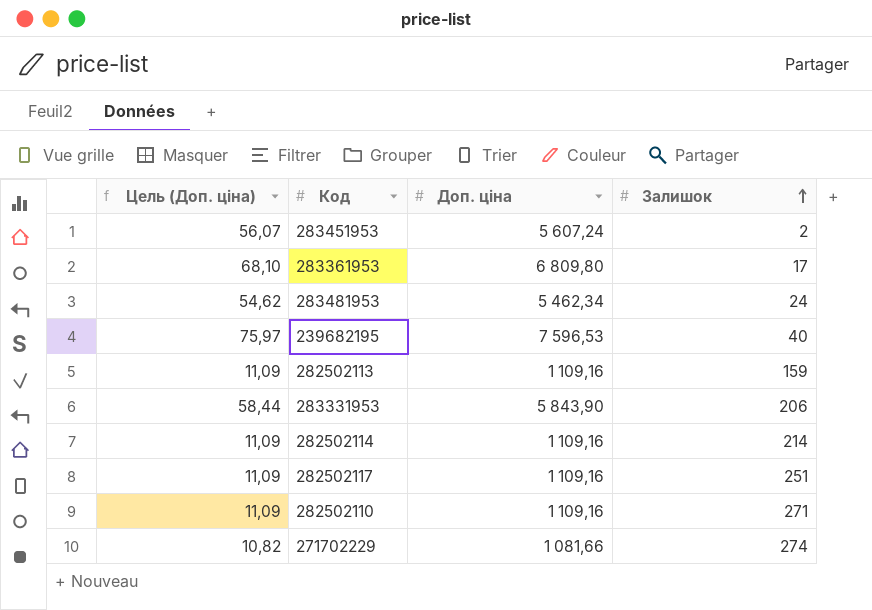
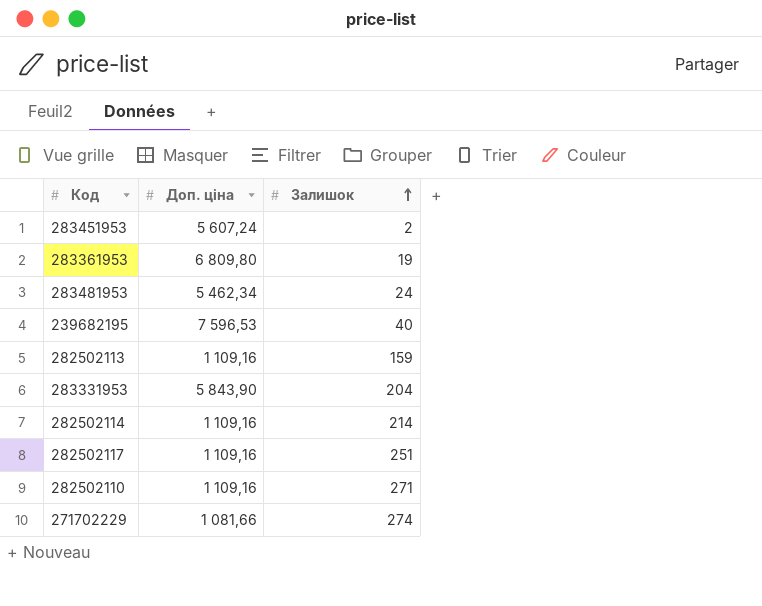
column Цель (Доп. ціна) | formula: [Доп. ціна] * 0,01 -> none
283361953 | Залишок: 17 -> 19
283331953 | Залишок: 206 -> 204

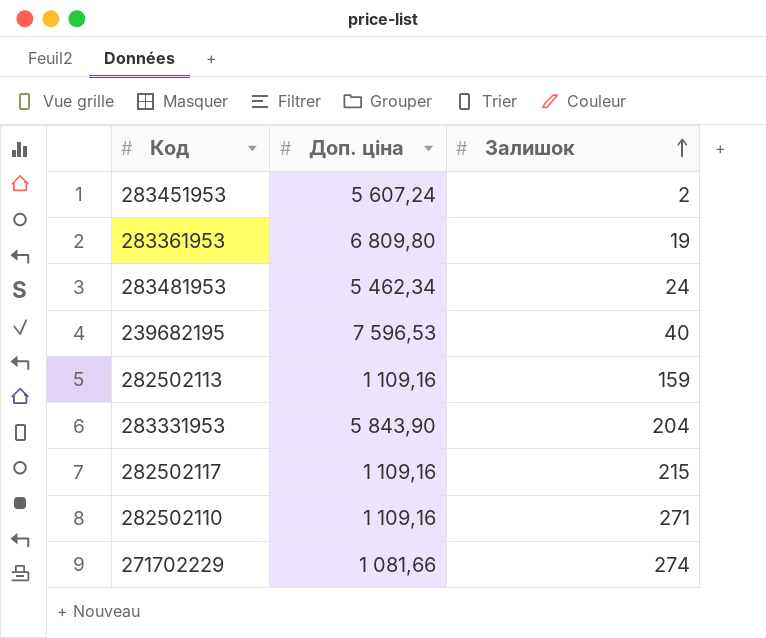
row 282502114: 1 109,16 | 214 -> none
282502117 | Залишок: 251 -> 215

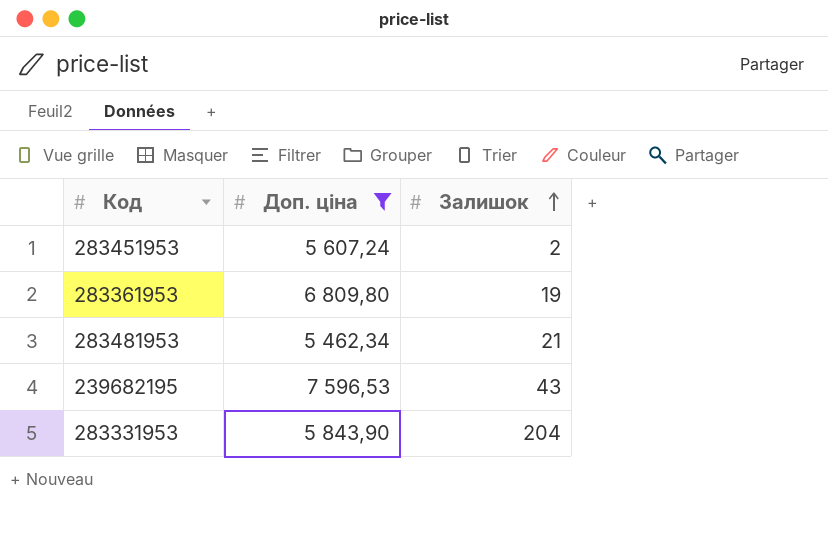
filter: none -> Доп. ціна >= 5 462,34
283481953 | Залишок: 24 -> 21
239682195 | Залишок: 40 -> 43

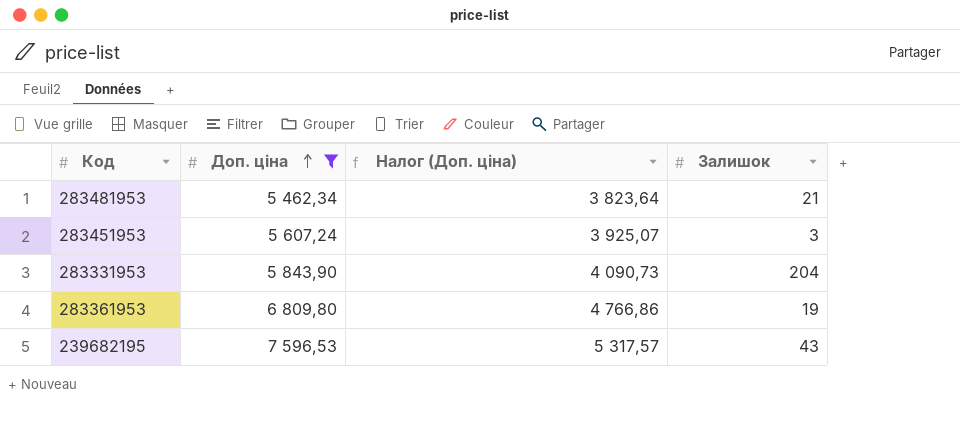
row order: Залишок ascending -> Доп. ціна ascending
column Налог (Доп. ціна) | formula: none -> [Доп. ціна] * 0,7
283451953 | Залишок: 2 -> 3

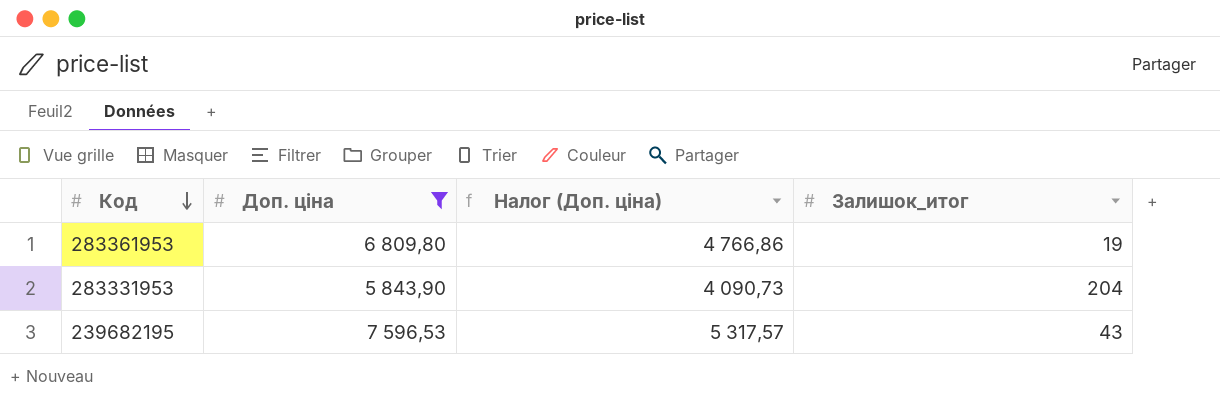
row order: Доп. ціна ascending -> Код descending
column name: Залишок -> Залишок_итог
row 283481953: 5 462,34 | 3 823,64 | 21 -> none
row 283451953: 5 607,24 | 3 925,07 | 3 -> none

